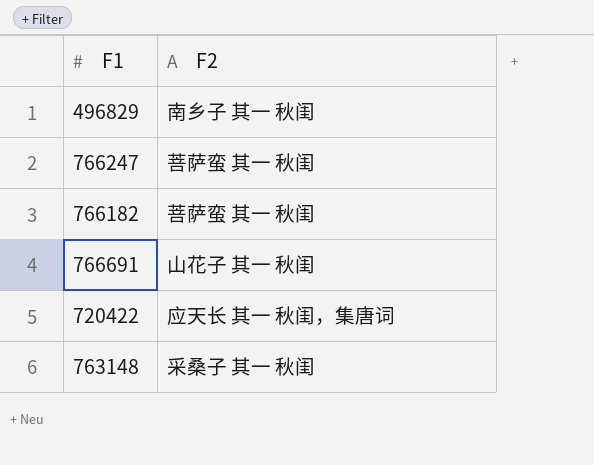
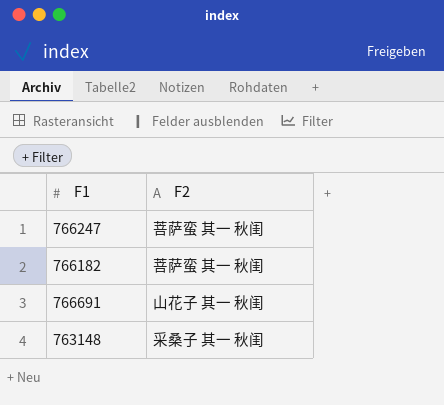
row 496829: 南乡子 其一 秋闺 -> none
row 720422: 应天长 其一 秋闺，集唐词 -> none

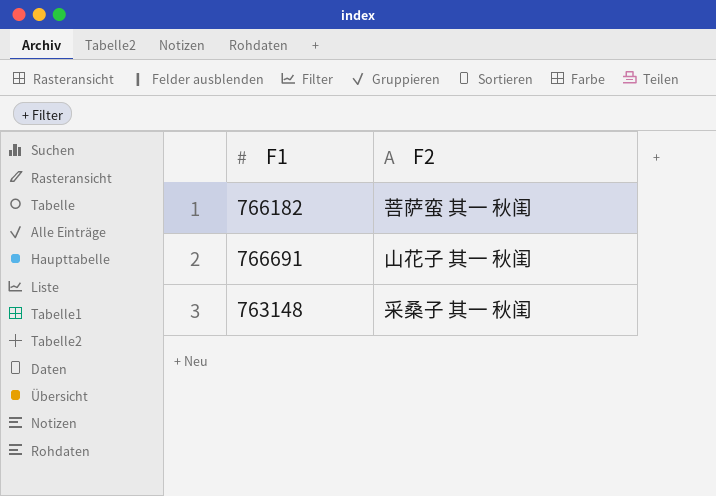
row 766247: 菩萨蛮 其一 秋闺 -> none

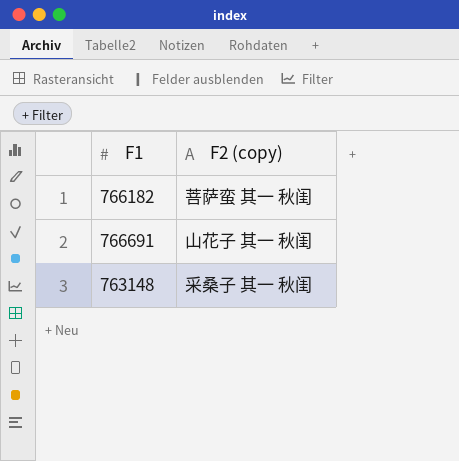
column name: F2 -> F2 (copy)

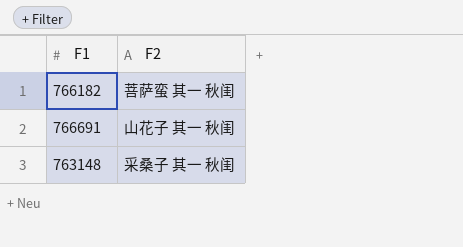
column name: F2 (copy) -> F2

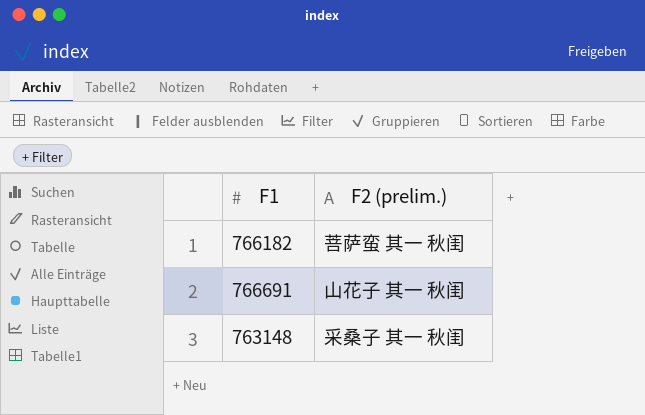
column name: F2 -> F2 (prelim.)

